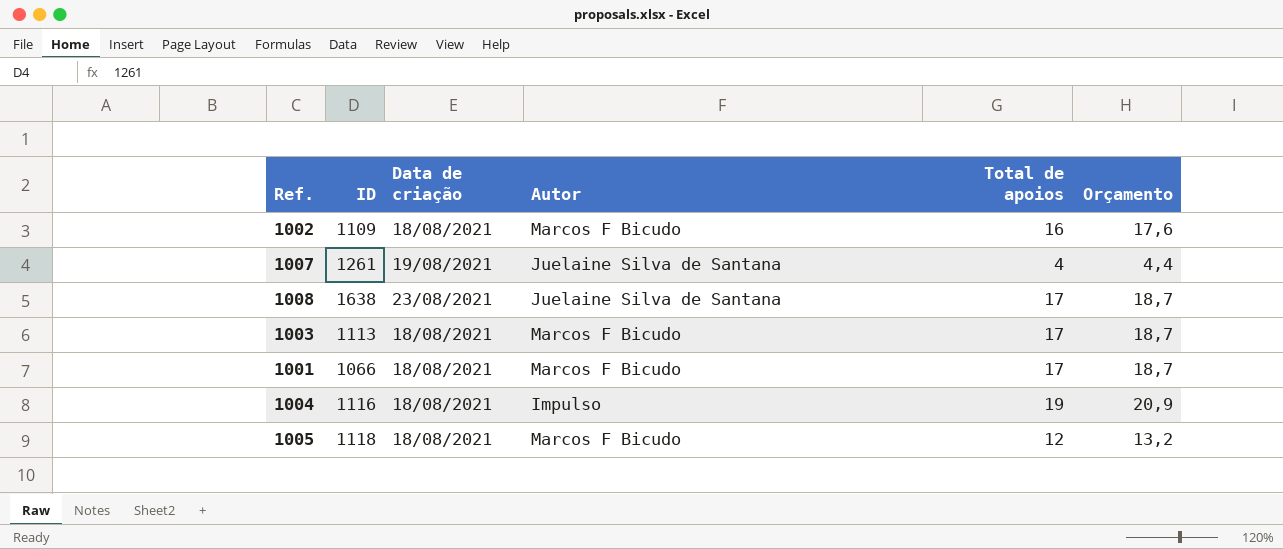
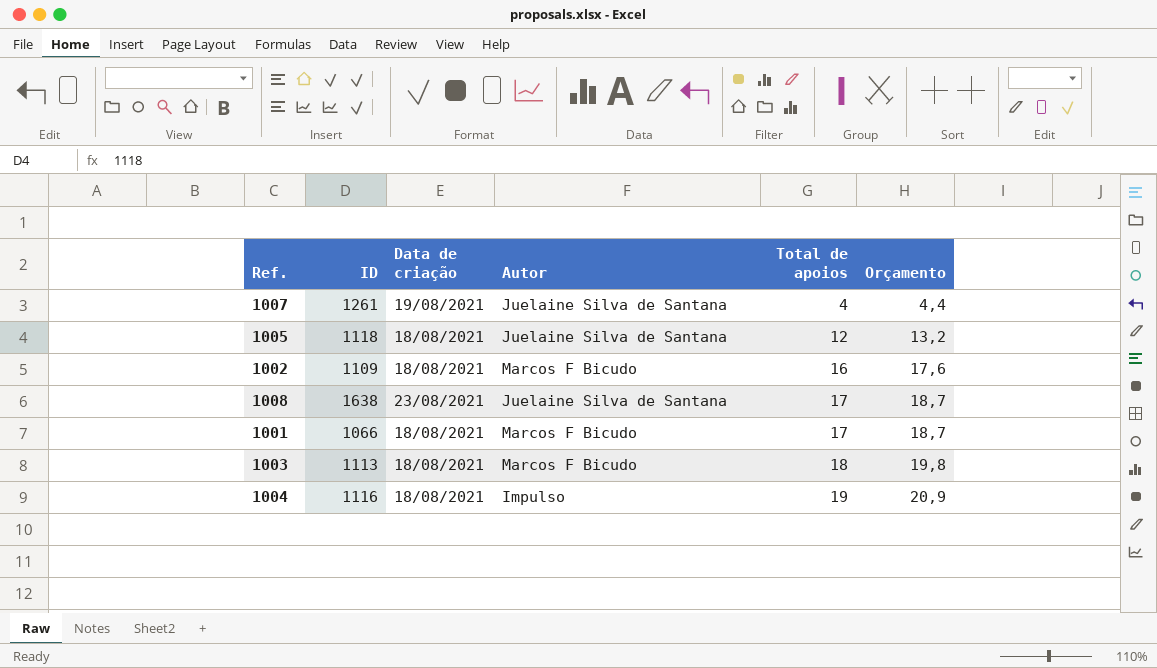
row order: none -> Total de apoios ascending
1005 | Autor: Marcos F Bicudo -> Juelaine Silva de Santana
1003 | Total de apoios: 17 -> 18
1003 | Orçamento: 18,7 -> 19,8

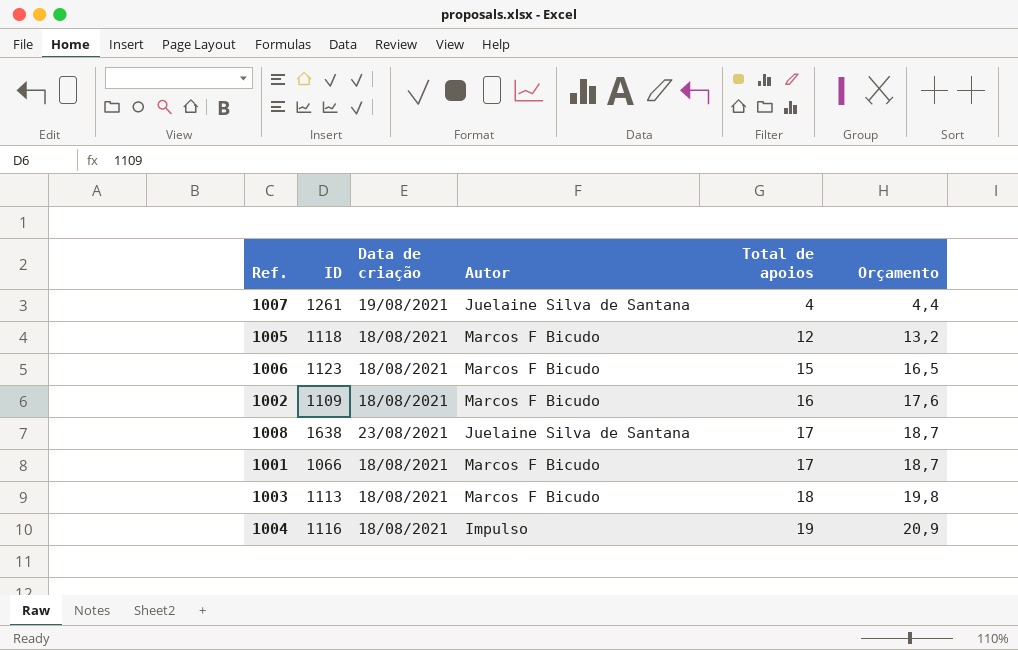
1005 | Autor: Juelaine Silva de Santana -> Marcos F Bicudo
row 1006: none -> 1123 | 18/08/2021 | Marcos F Bicudo | 15 | 16,5

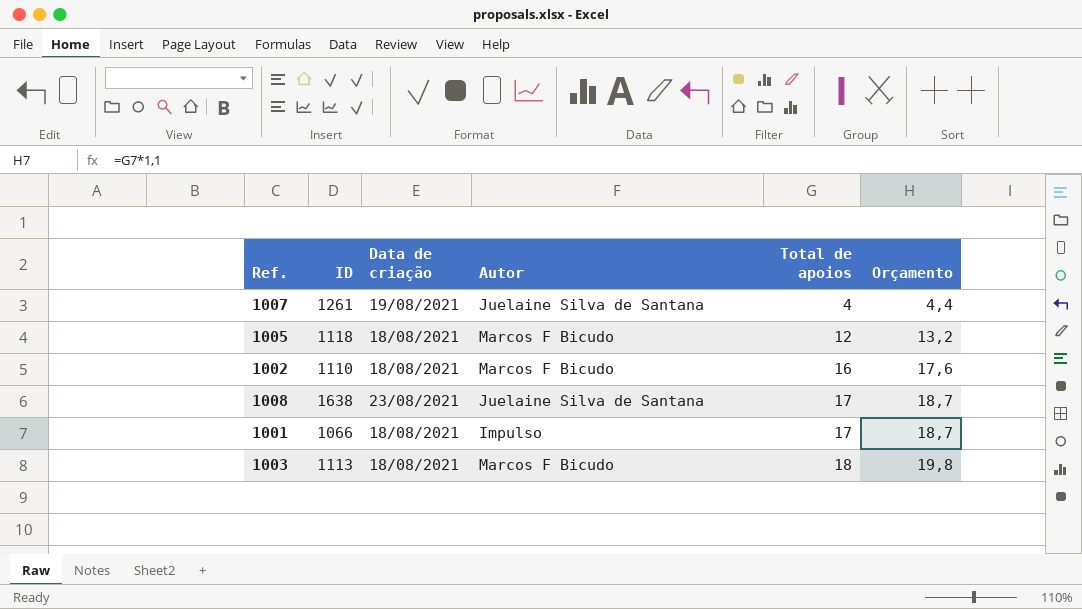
row 1006: 1123 | 18/08/2021 | Marcos F Bicudo | 15 | 16,5 -> none
row 1004: 1116 | 18/08/2021 | Impulso | 19 | 20,9 -> none
1002 | ID: 1109 -> 1110
1001 | Autor: Marcos F Bicudo -> Impulso

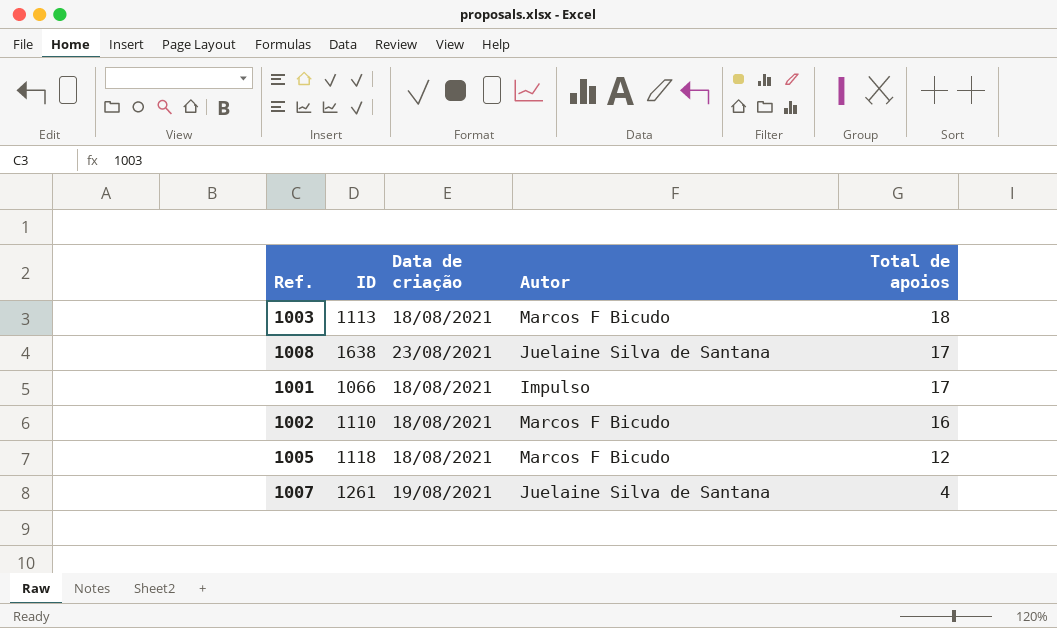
row order: Total de apoios ascending -> Total de apoios descending
column Orçamento | formula: [Total de apoios] * 1,1 -> none

